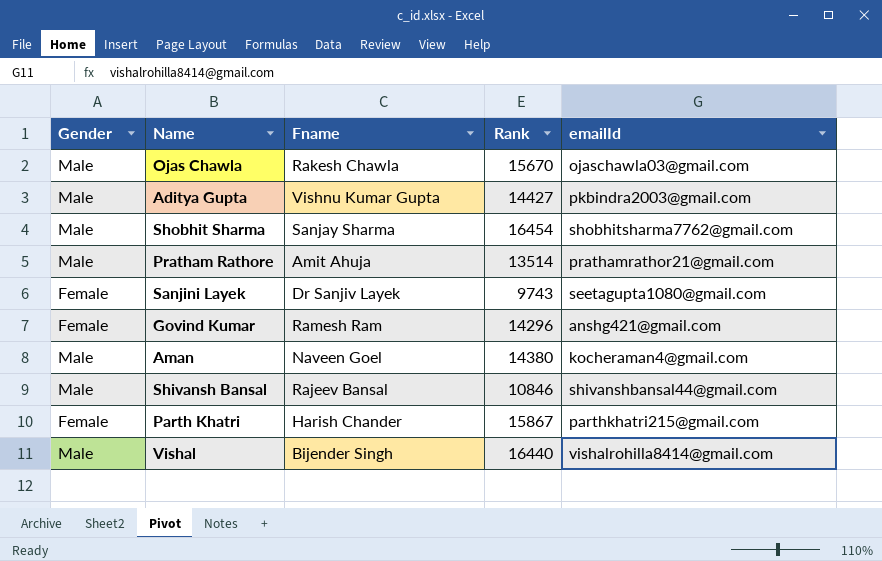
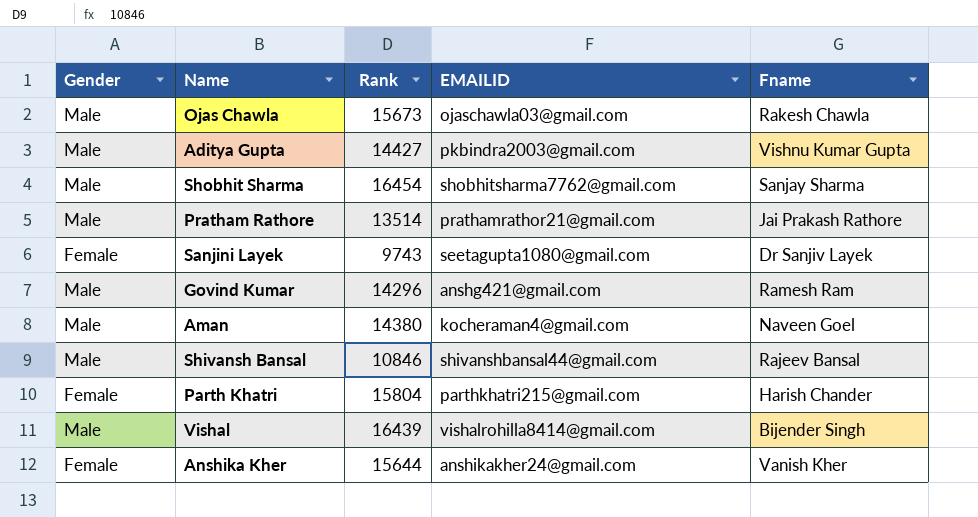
column name: emailId -> EMAILID
column Fname | position: 3 -> 5
Ojas Chawla | Rank: 15670 -> 15673
Pratham Rathore | Fname: Amit Ahuja -> Jai Prakash Rathore
Govind Kumar | Gender: Female -> Male
Parth Khatri | Rank: 15867 -> 15804
Vishal | Rank: 16440 -> 16439
row Anshika Kher: none -> Female | 15644 | anshikakher24@gmail.com | Vanish Kher

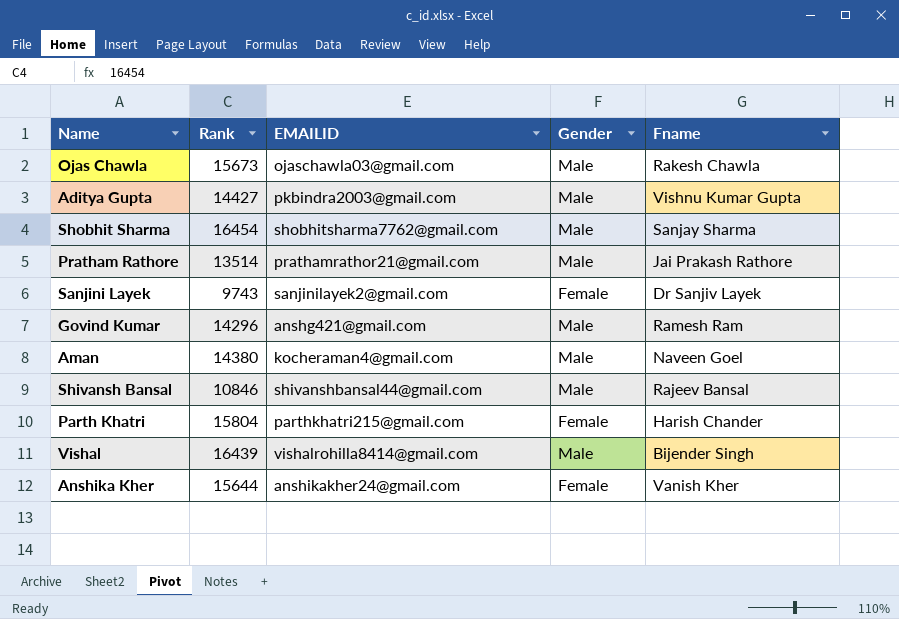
column Gender | position: 1 -> 4
Sanjini Layek | EMAILID: seetagupta1080@gmail.com -> sanjinilayek2@gmail.com

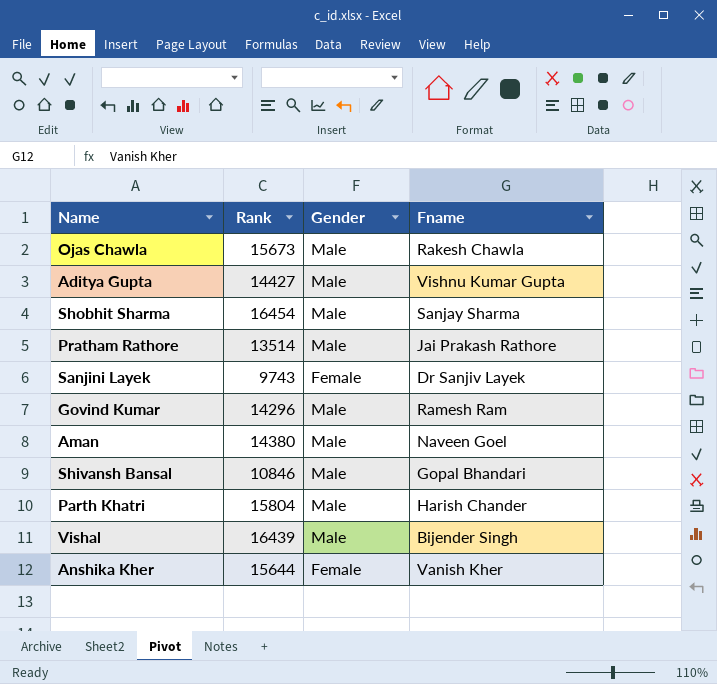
column EMAILID | position: 3 -> none
Shivansh Bansal | Fname: Rajeev Bansal -> Gopal Bhandari
Parth Khatri | Gender: Female -> Male

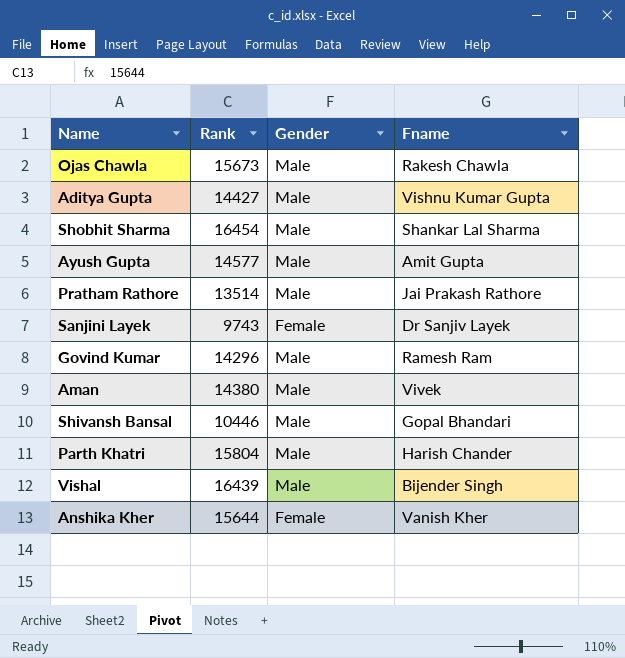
Shobhit Sharma | Fname: Sanjay Sharma -> Shankar Lal Sharma
row Ayush Gupta: none -> 14577 | Male | Amit Gupta
Aman | Fname: Naveen Goel -> Vivek
Shivansh Bansal | Rank: 10846 -> 10446

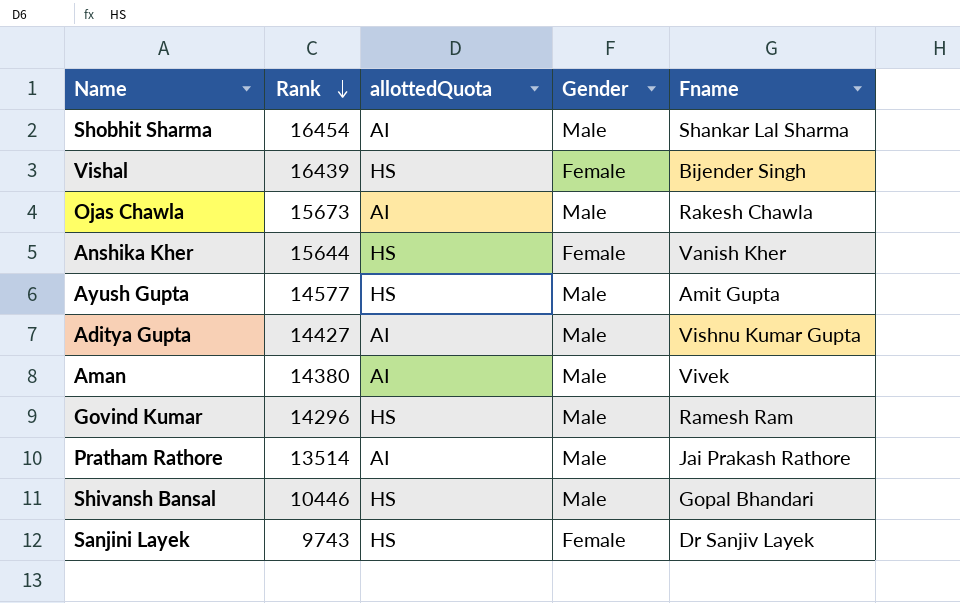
row order: none -> Rank descending
column allottedQuota | position: none -> 3
row Parth Khatri: 15804 | Male | Harish Chander -> none
Vishal | Gender: Male -> Female

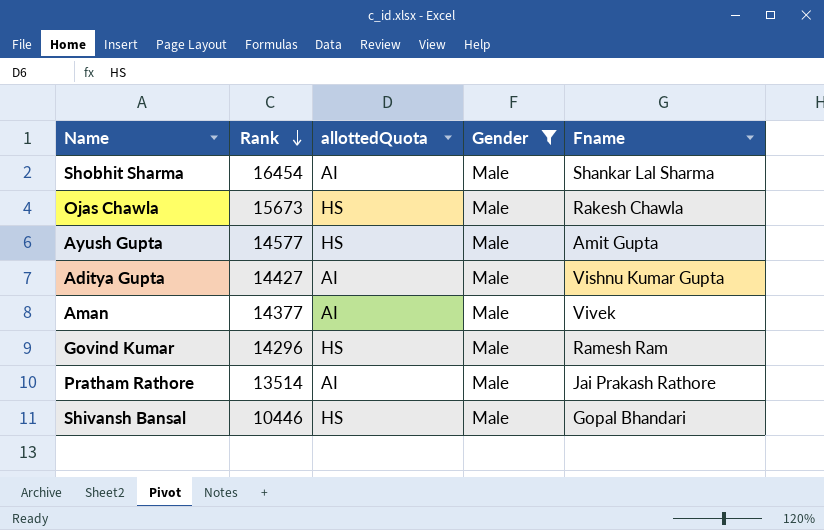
filter: none -> Gender = Male
Ojas Chawla | allottedQuota: AI -> HS
Aman | Rank: 14380 -> 14377

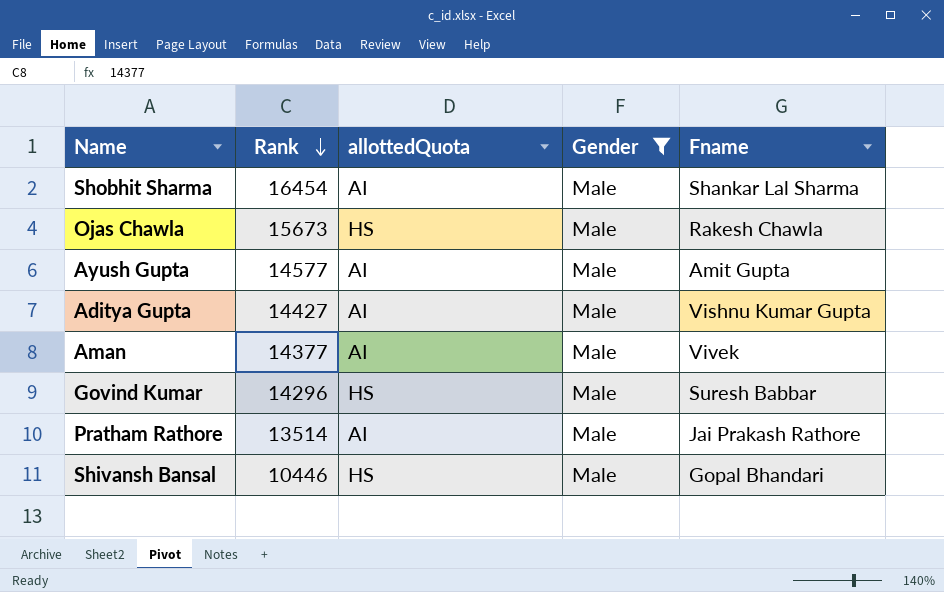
Ayush Gupta | allottedQuota: HS -> AI
Govind Kumar | Fname: Ramesh Ram -> Suresh Babbar

